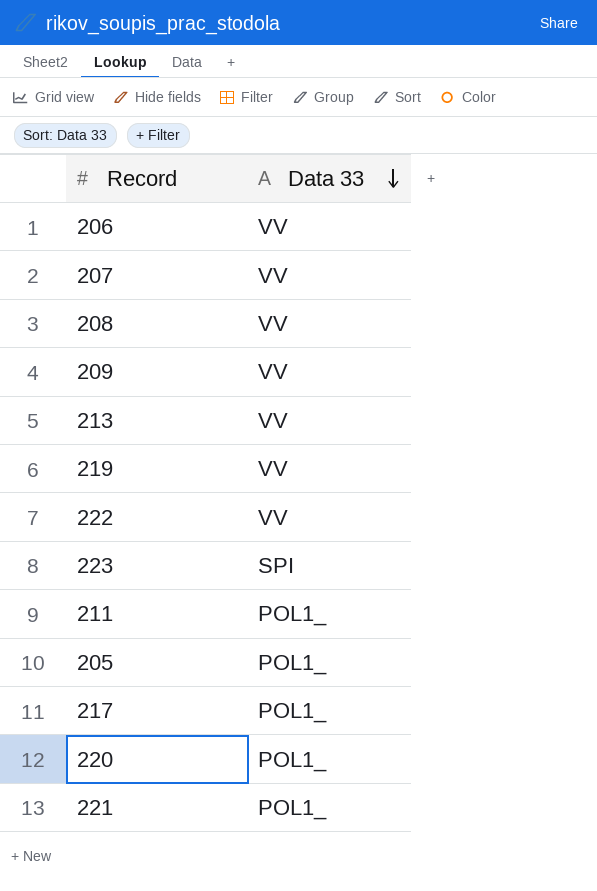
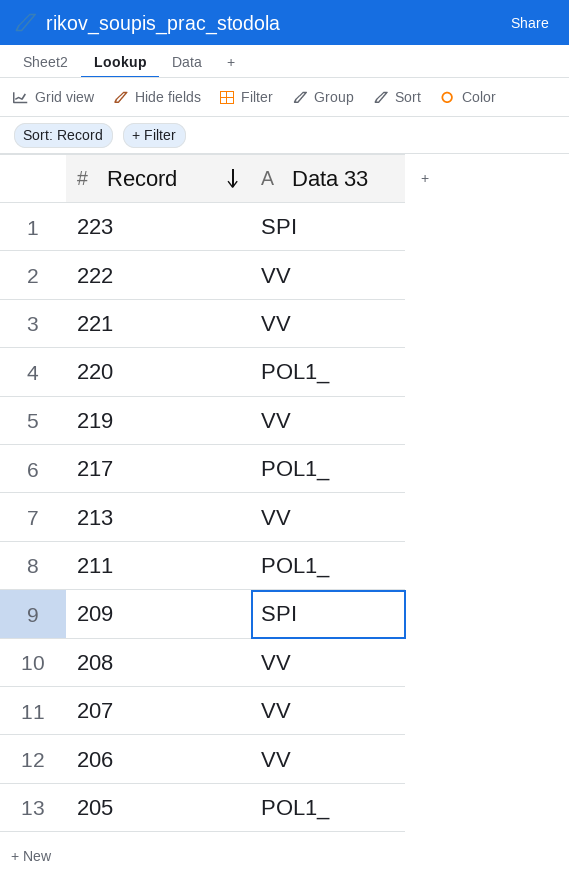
row order: Data 33 descending -> Record descending
221 | Data 33: POL1_ -> VV
209 | Data 33: VV -> SPI

